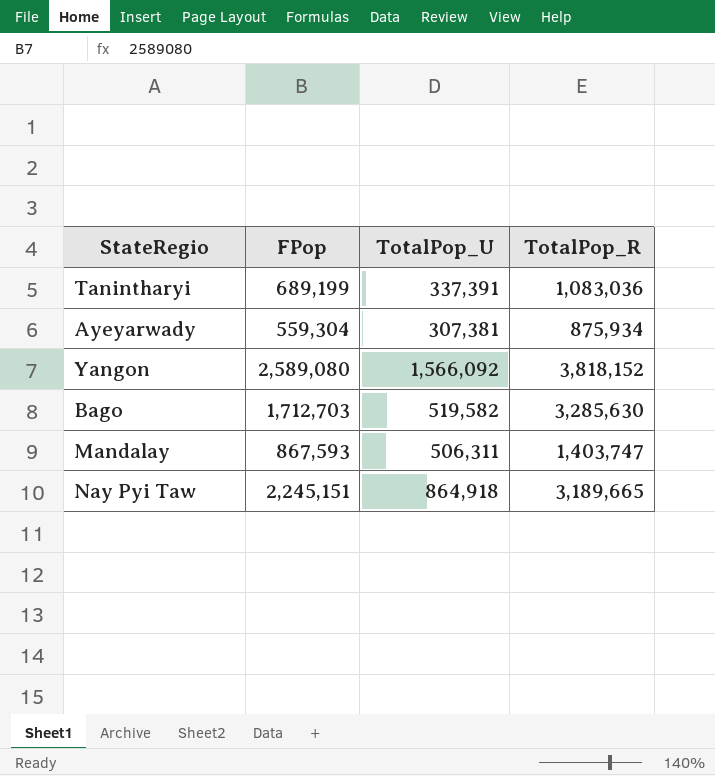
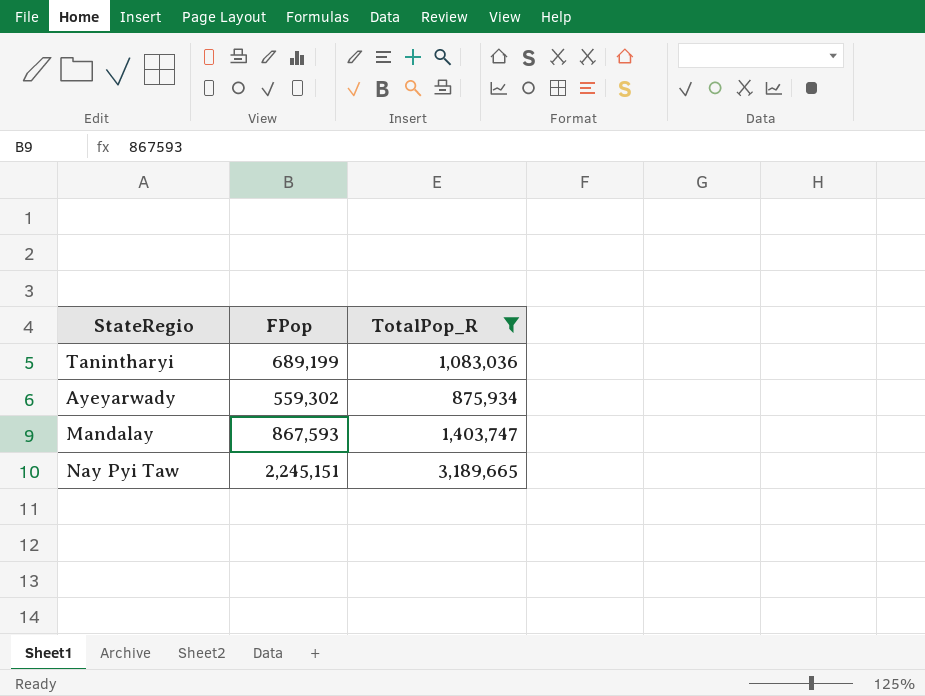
filter: none -> TotalPop_R <= 3,189,665
column TotalPop_U | position: 3 -> none
Ayeyarwady | FPop: 559,304 -> 559,302

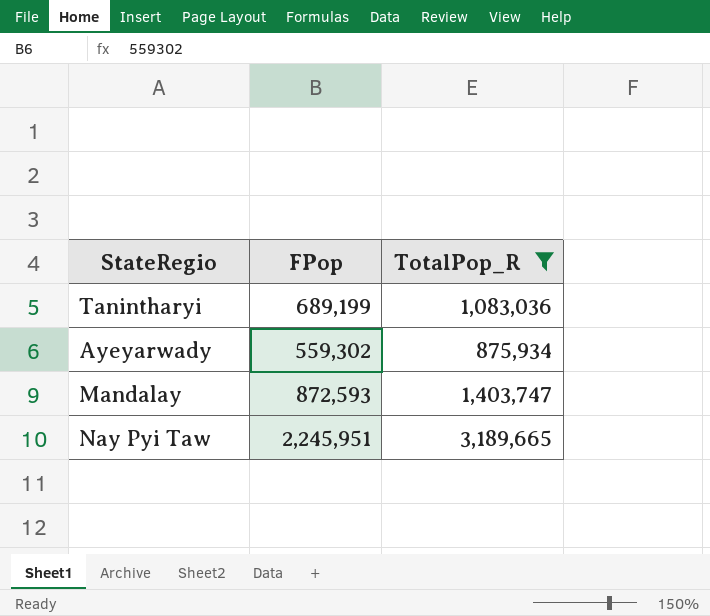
Mandalay | FPop: 867,593 -> 872,593
Nay Pyi Taw | FPop: 2,245,151 -> 2,245,951

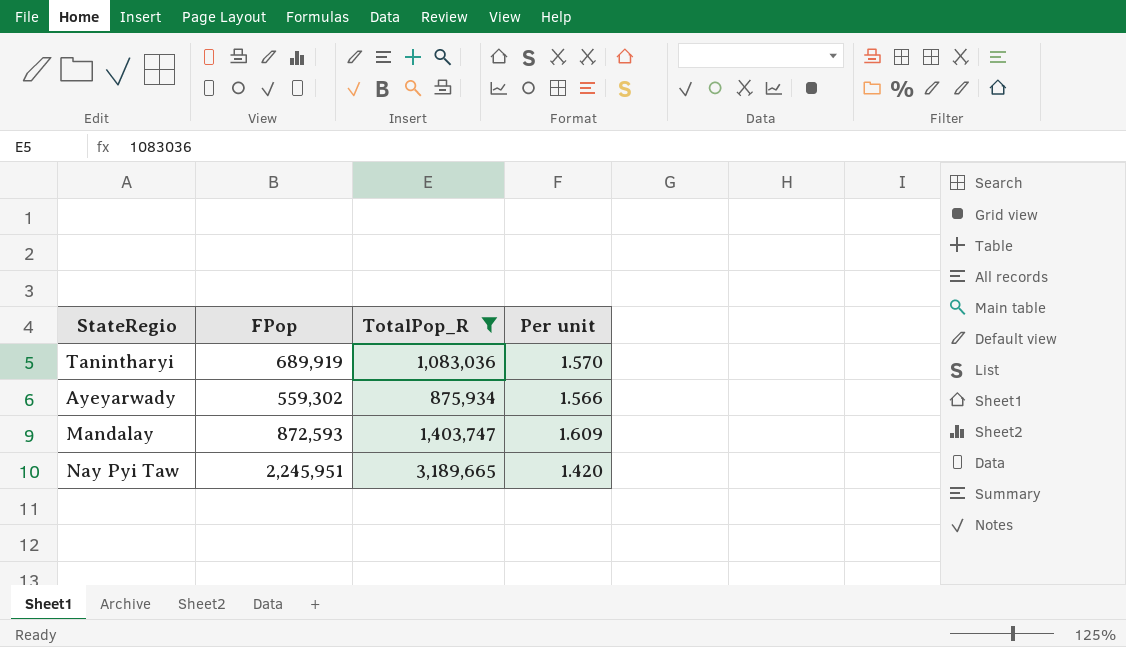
column Per unit | formula: none -> [TotalPop_R] / [FPop]
Tanintharyi | FPop: 689,199 -> 689,919

